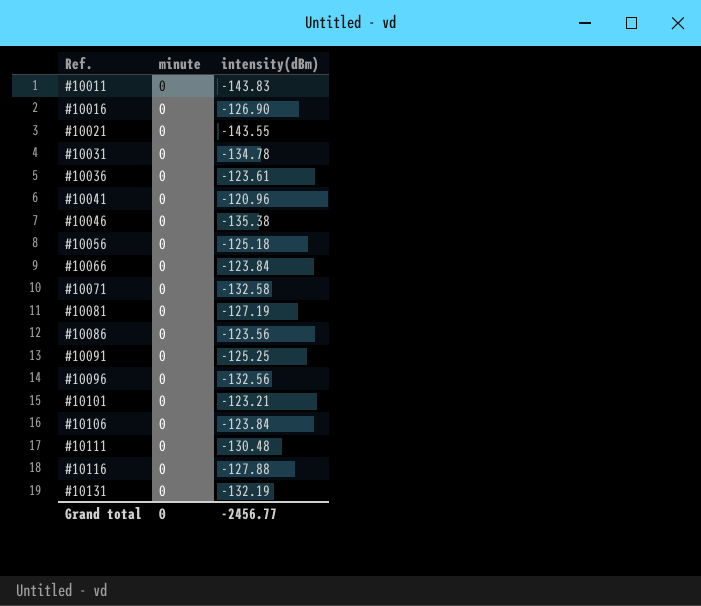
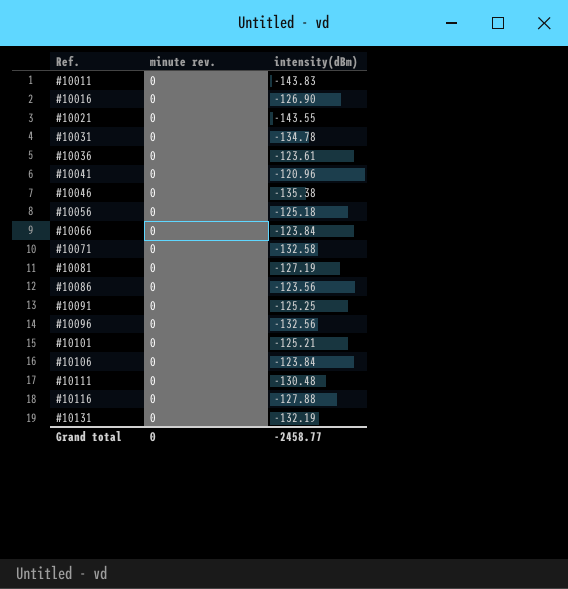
column name: minute -> minute rev.
#10101 | intensity(dBm): -123.21 -> -125.21
Grand total | intensity(dBm): -2456.77 -> -2458.77

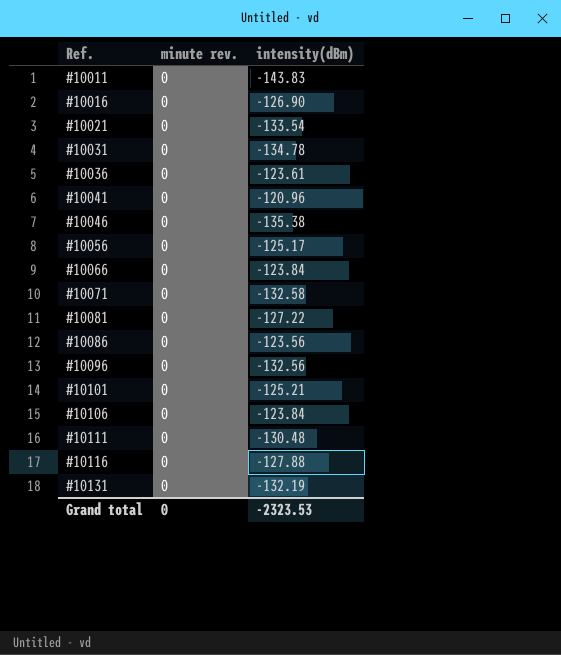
row #10091: 0 | -125.25 -> none
#10021 | intensity(dBm): -143.55 -> -133.54
#10056 | intensity(dBm): -125.18 -> -125.17
#10081 | intensity(dBm): -127.19 -> -127.22
Grand total | intensity(dBm): -2458.77 -> -2323.53

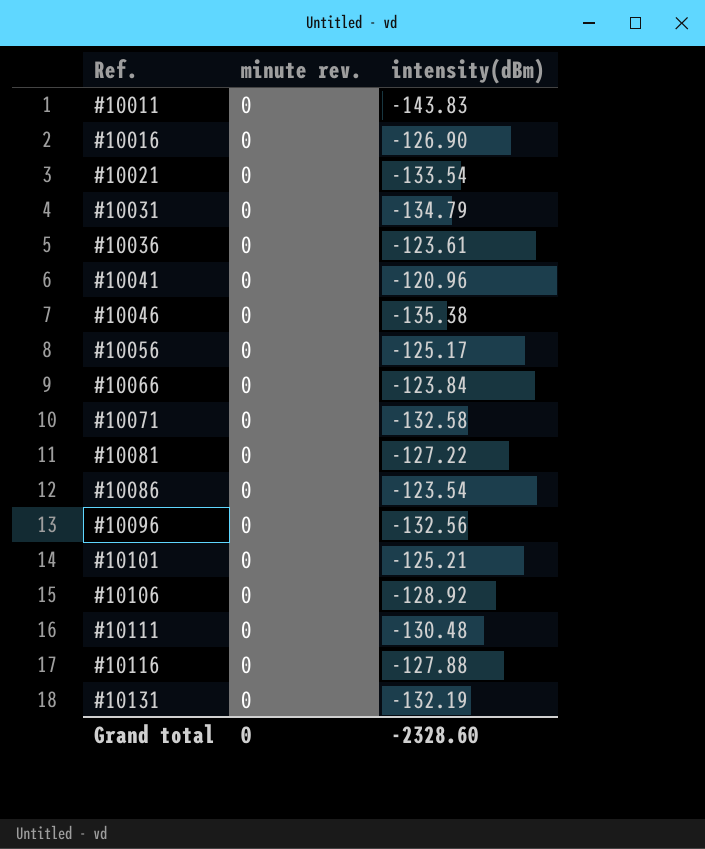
#10031 | intensity(dBm): -134.78 -> -134.79
#10086 | intensity(dBm): -123.56 -> -123.54
#10106 | intensity(dBm): -123.84 -> -128.92
Grand total | intensity(dBm): -2323.53 -> -2328.60

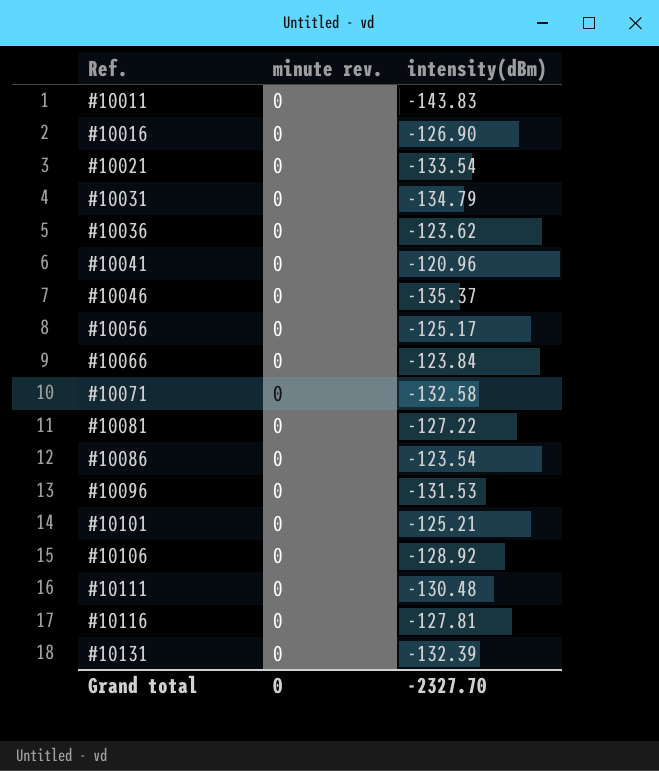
#10036 | intensity(dBm): -123.61 -> -123.62
#10046 | intensity(dBm): -135.38 -> -135.37
#10096 | intensity(dBm): -132.56 -> -131.53
#10116 | intensity(dBm): -127.88 -> -127.81
#10131 | intensity(dBm): -132.19 -> -132.39
Grand total | intensity(dBm): -2328.60 -> -2327.70

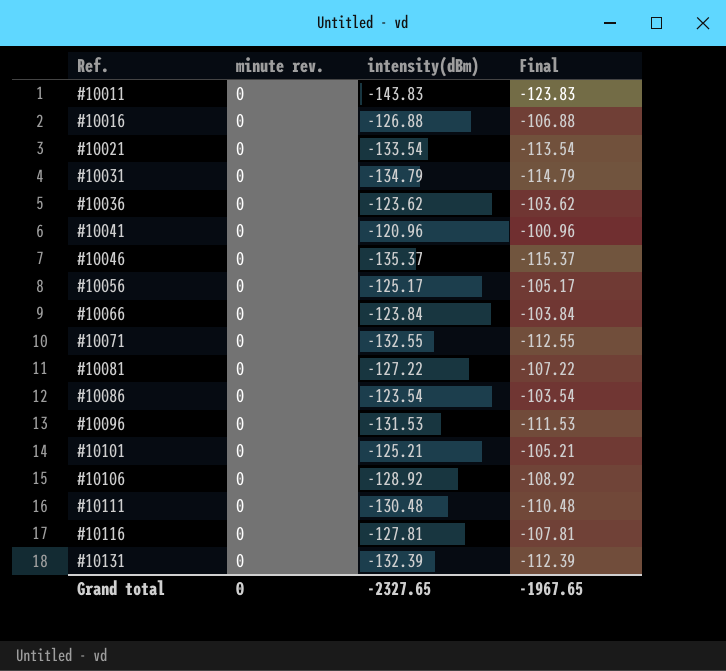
column Final | formula: none -> [intensity(dBm)] + 20
#10016 | intensity(dBm): -126.90 -> -126.88
#10071 | intensity(dBm): -132.58 -> -132.55
Grand total | intensity(dBm): -2327.70 -> -2327.65

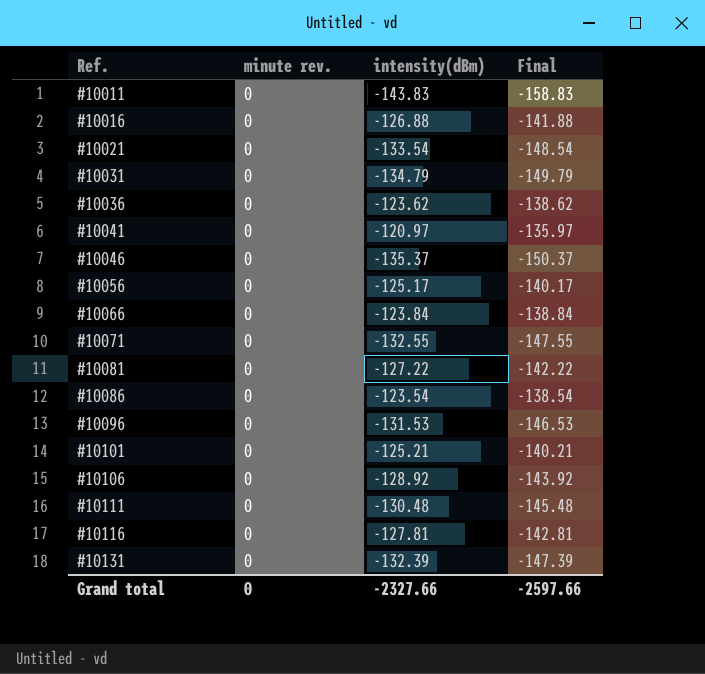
column Final | formula: [intensity(dBm)] + 20 -> [intensity(dBm)] - 15
#10041 | intensity(dBm): -120.96 -> -120.97
Grand total | intensity(dBm): -2327.65 -> -2327.66
Grand total | Final: -1967.65 -> -2597.66

